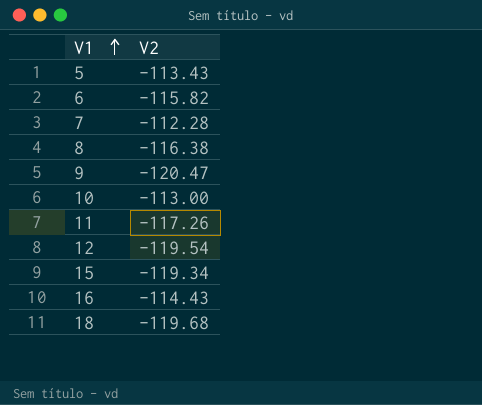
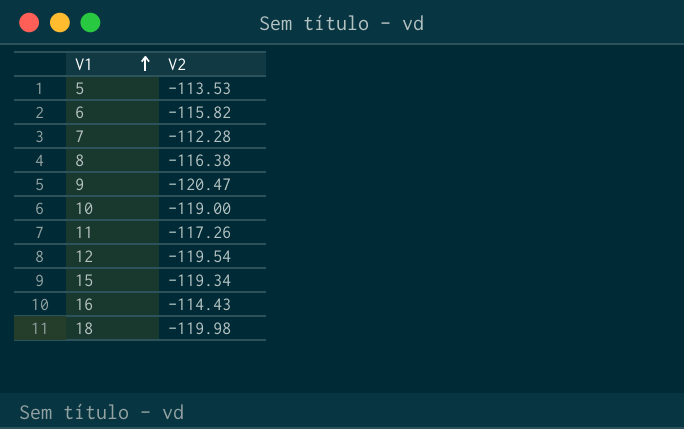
5 | V2: -113.43 -> -113.53
10 | V2: -113.00 -> -119.00
18 | V2: -119.68 -> -119.98

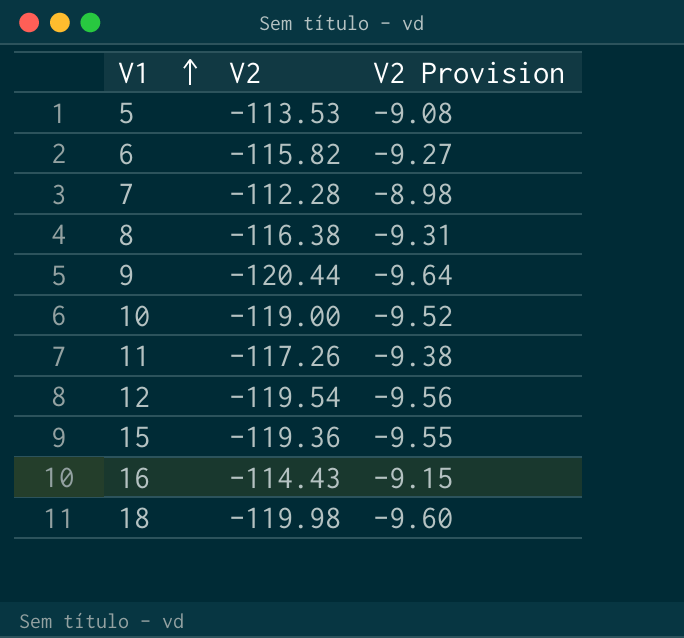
column V2 Provision | formula: none -> [V2] * 0.08
9 | V2: -120.47 -> -120.44
15 | V2: -119.34 -> -119.36

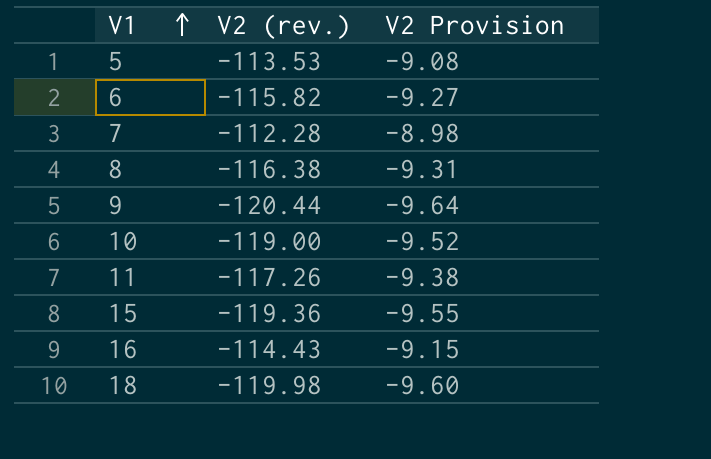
column name: V2 -> V2 (rev.)
row 12: -119.54 | -9.56 -> none

